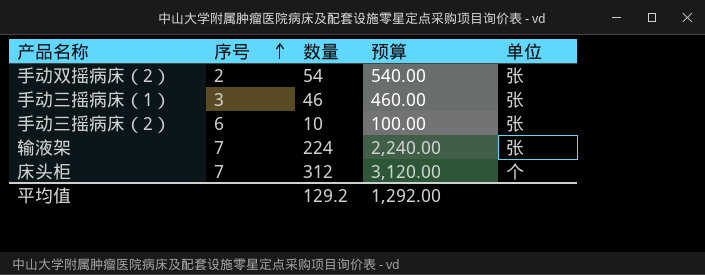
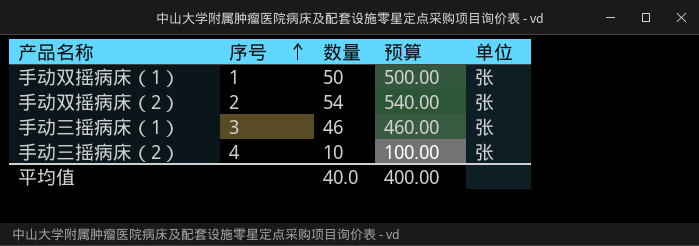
row 输液架: 7 | 224 | 2,240.00 | 张 -> none
row 床头柜: 7 | 312 | 3,120.00 | 个 -> none
row 手动双摇病床（1）: none -> 1 | 50 | 500.00 | 张
手动三摇病床（2） | 序号: 6 -> 4
平均值 | 数量: 129.2 -> 40.0
平均值 | 预算: 1,292.00 -> 400.00

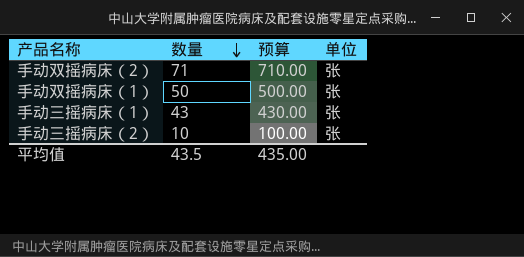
row order: 序号 ascending -> 数量 descending
column 序号 | position: 2 -> none
手动双摇病床（2） | 数量: 54 -> 71
手动双摇病床（2） | 预算: 540.00 -> 710.00
手动三摇病床（1） | 数量: 46 -> 43
手动三摇病床（1） | 预算: 460.00 -> 430.00
平均值 | 数量: 40.0 -> 43.5
平均值 | 预算: 400.00 -> 435.00

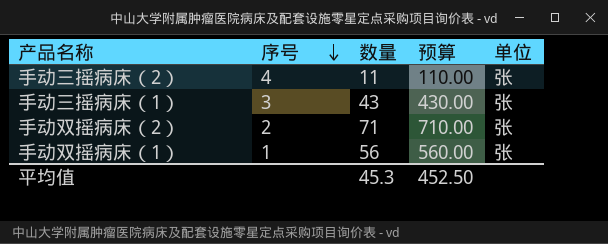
row order: 数量 descending -> 序号 descending
column 序号 | position: none -> 2
手动三摇病床（2） | 数量: 10 -> 11
手动三摇病床（2） | 预算: 100.00 -> 110.00
手动双摇病床（1） | 数量: 50 -> 56
手动双摇病床（1） | 预算: 500.00 -> 560.00
平均值 | 数量: 43.5 -> 45.3
平均值 | 预算: 435.00 -> 452.50

